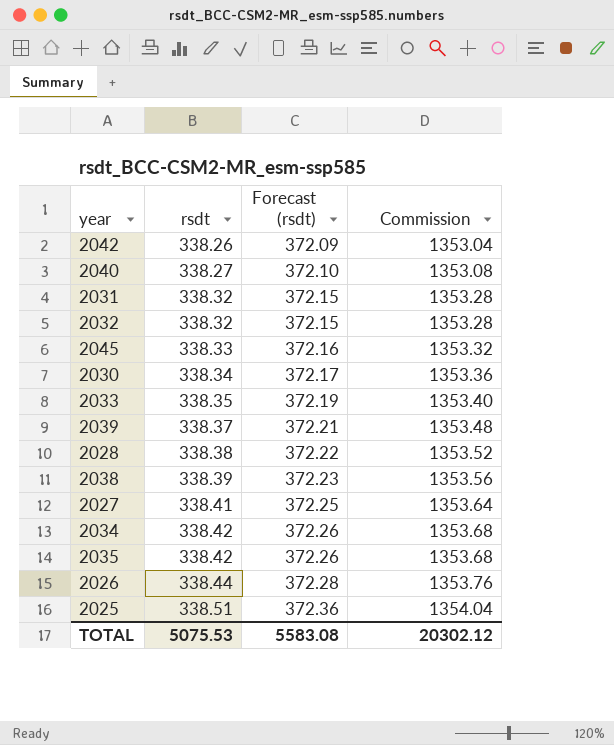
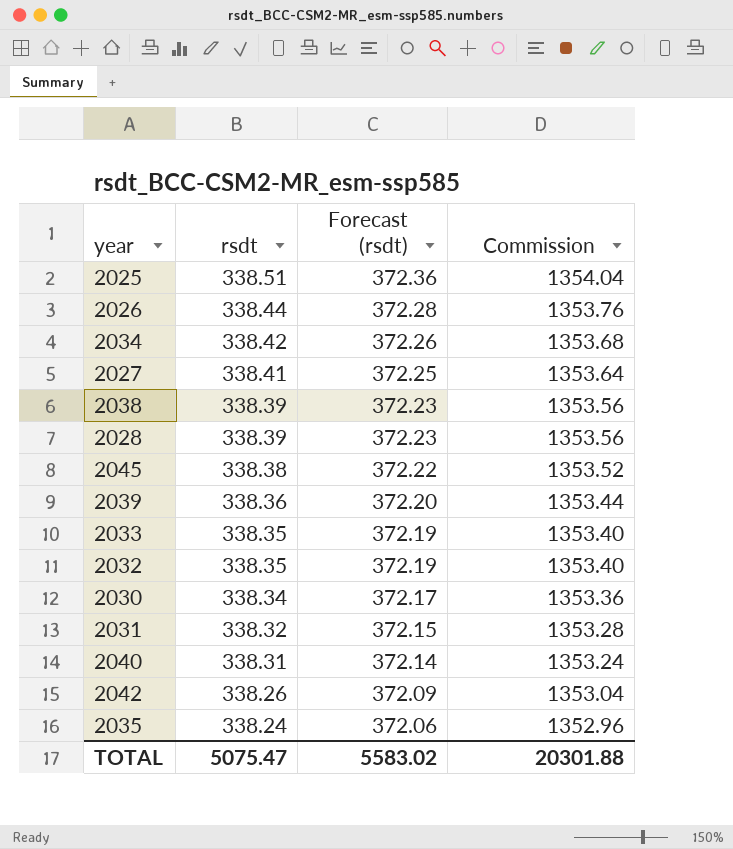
row order: rsdt ascending -> rsdt descending
2028 | rsdt: 338.38 -> 338.39
2028 | Forecast (rsdt): 372.22 -> 372.23
2028 | Commission: 1353.52 -> 1353.56
2045 | rsdt: 338.33 -> 338.38
2045 | Forecast (rsdt): 372.16 -> 372.22
2045 | Commission: 1353.32 -> 1353.52
2039 | rsdt: 338.37 -> 338.36
2039 | Forecast (rsdt): 372.21 -> 372.20
2039 | Commission: 1353.48 -> 1353.44
2032 | rsdt: 338.32 -> 338.35
2032 | Forecast (rsdt): 372.15 -> 372.19
2032 | Commission: 1353.28 -> 1353.40
2040 | rsdt: 338.27 -> 338.31
2040 | Forecast (rsdt): 372.10 -> 372.14
2040 | Commission: 1353.08 -> 1353.24
2035 | rsdt: 338.42 -> 338.24
2035 | Forecast (rsdt): 372.26 -> 372.06
2035 | Commission: 1353.68 -> 1352.96
TOTAL | rsdt: 5075.53 -> 5075.47
TOTAL | Forecast (rsdt): 5583.08 -> 5583.02
TOTAL | Commission: 20302.12 -> 20301.88

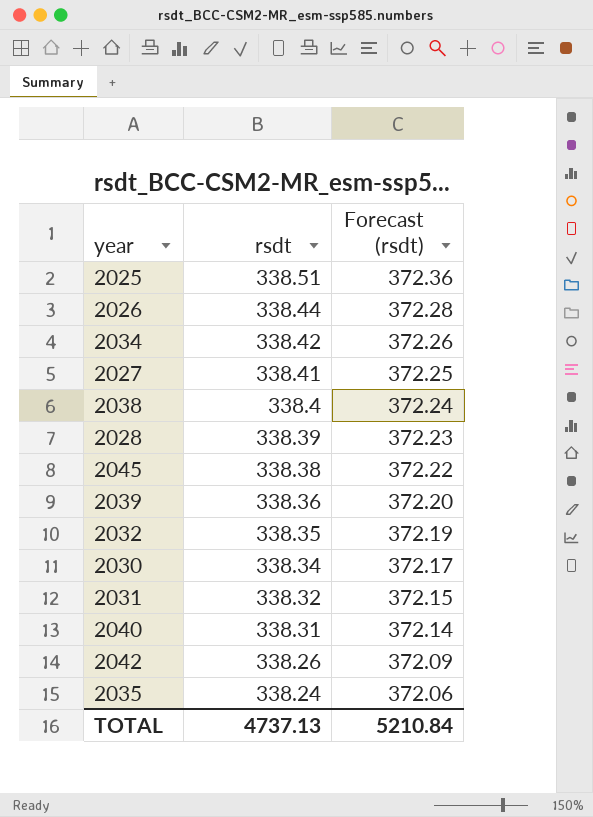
column Commission | formula: [rsdt] * 4 -> none
row 2033: 338.35 | 372.19 | 1353.40 -> none
2038 | rsdt: 338.39 -> 338.4
2038 | Forecast (rsdt): 372.23 -> 372.24
TOTAL | rsdt: 5075.47 -> 4737.13
TOTAL | Forecast (rsdt): 5583.02 -> 5210.84

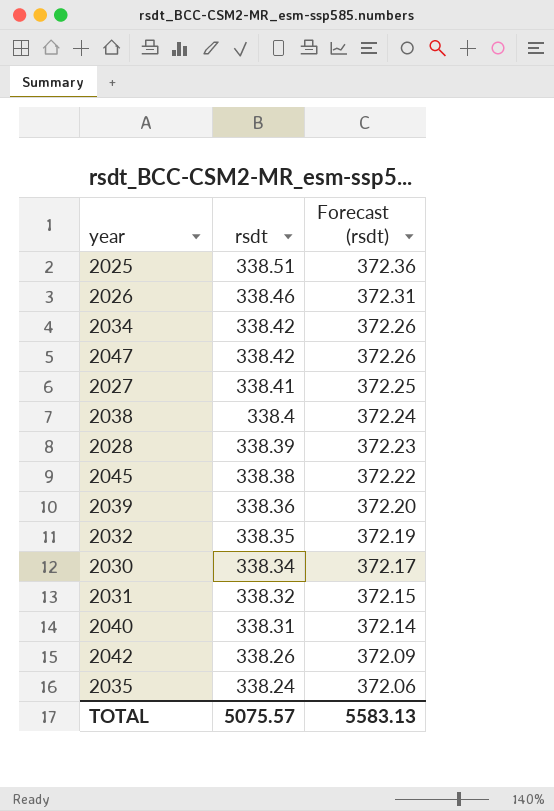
2026 | rsdt: 338.44 -> 338.46
2026 | Forecast (rsdt): 372.28 -> 372.31
row 2047: none -> 338.42 | 372.26
TOTAL | rsdt: 4737.13 -> 5075.57
TOTAL | Forecast (rsdt): 5210.84 -> 5583.13

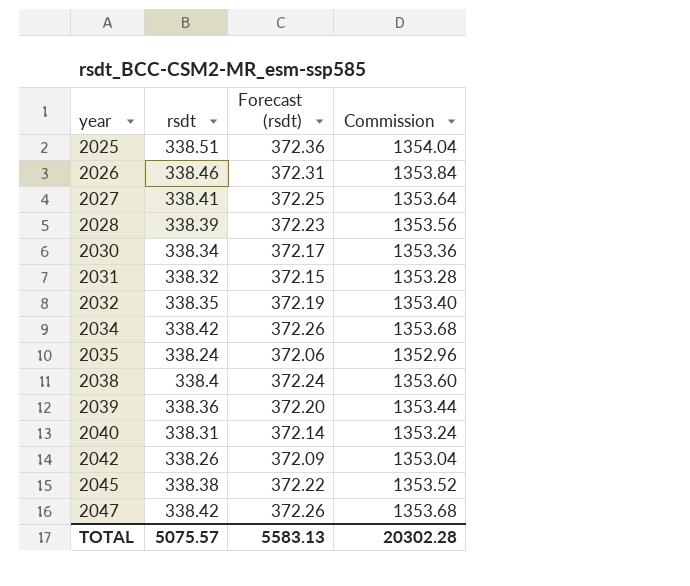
row order: rsdt descending -> year ascending
column Commission | formula: none -> [rsdt] * 4

